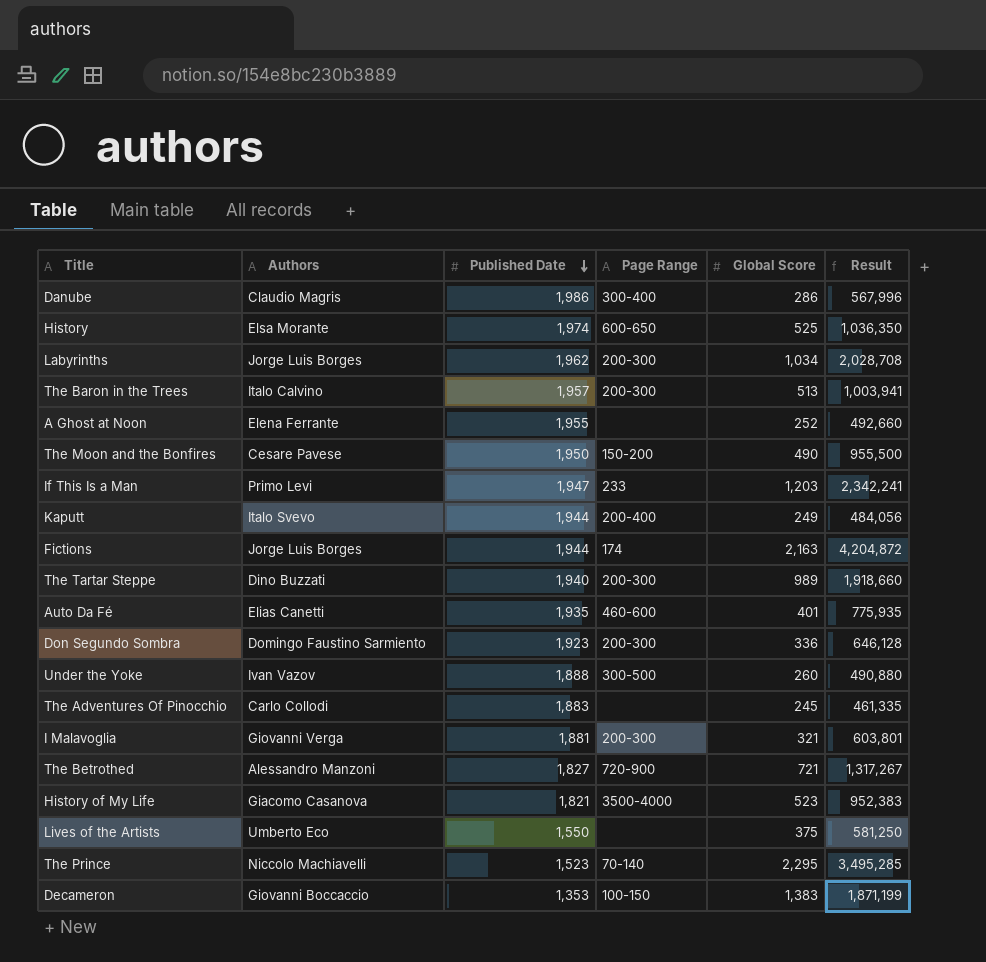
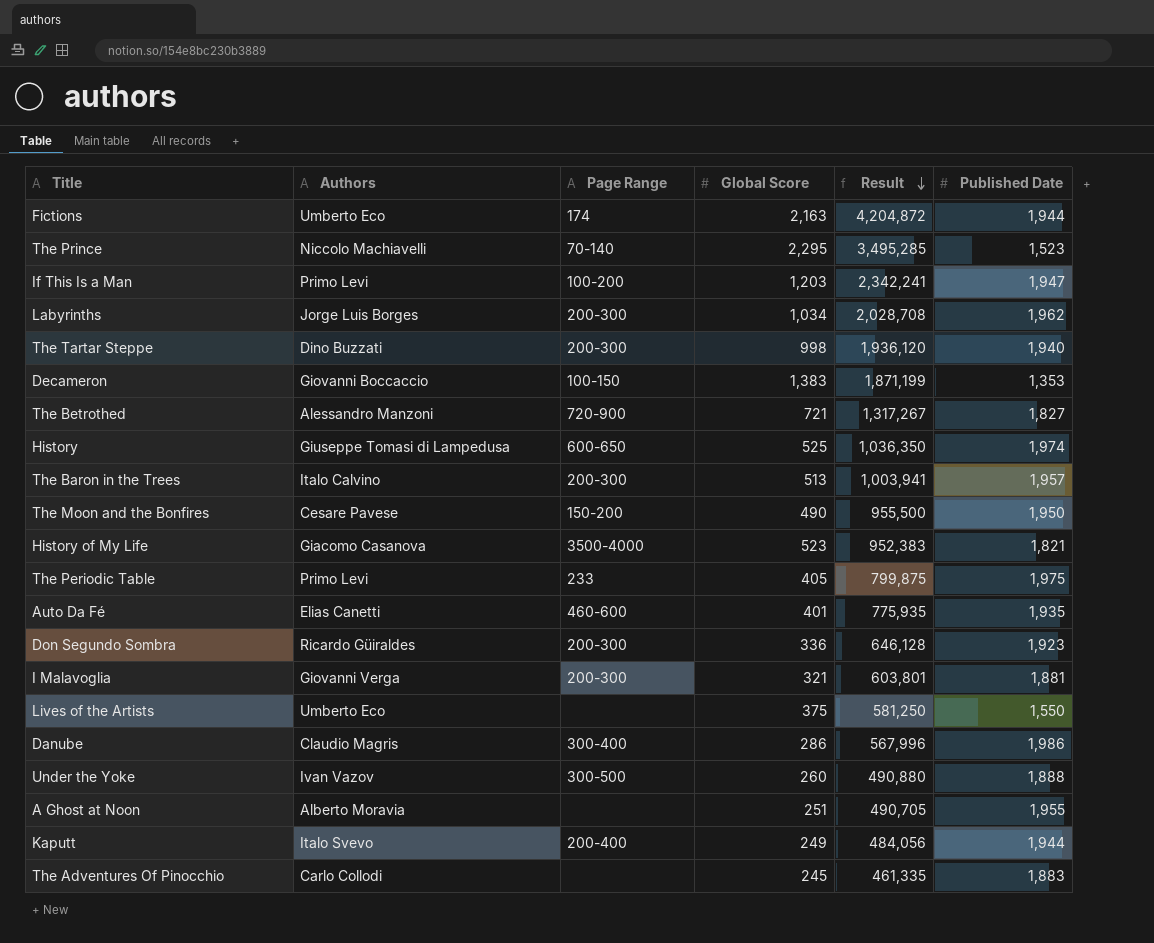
row order: Published Date descending -> Result descending
column Published Date | position: 3 -> 6
Fictions | Authors: Jorge Luis Borges -> Umberto Eco
If This Is a Man | Page Range: 233 -> 100-200
The Tartar Steppe | Global Score: 989 -> 998
The Tartar Steppe | Result: 1,918,660 -> 1,936,120
History | Authors: Elsa Morante -> Giuseppe Tomasi di Lampedusa
row The Periodic Table: none -> Primo Levi | 233 | 405 | 799,875 | 1,975
Don Segundo Sombra | Authors: Domingo Faustino Sarmiento -> Ricardo Güiraldes
A Ghost at Noon | Authors: Elena Ferrante -> Alberto Moravia
A Ghost at Noon | Global Score: 252 -> 251
A Ghost at Noon | Result: 492,660 -> 490,705

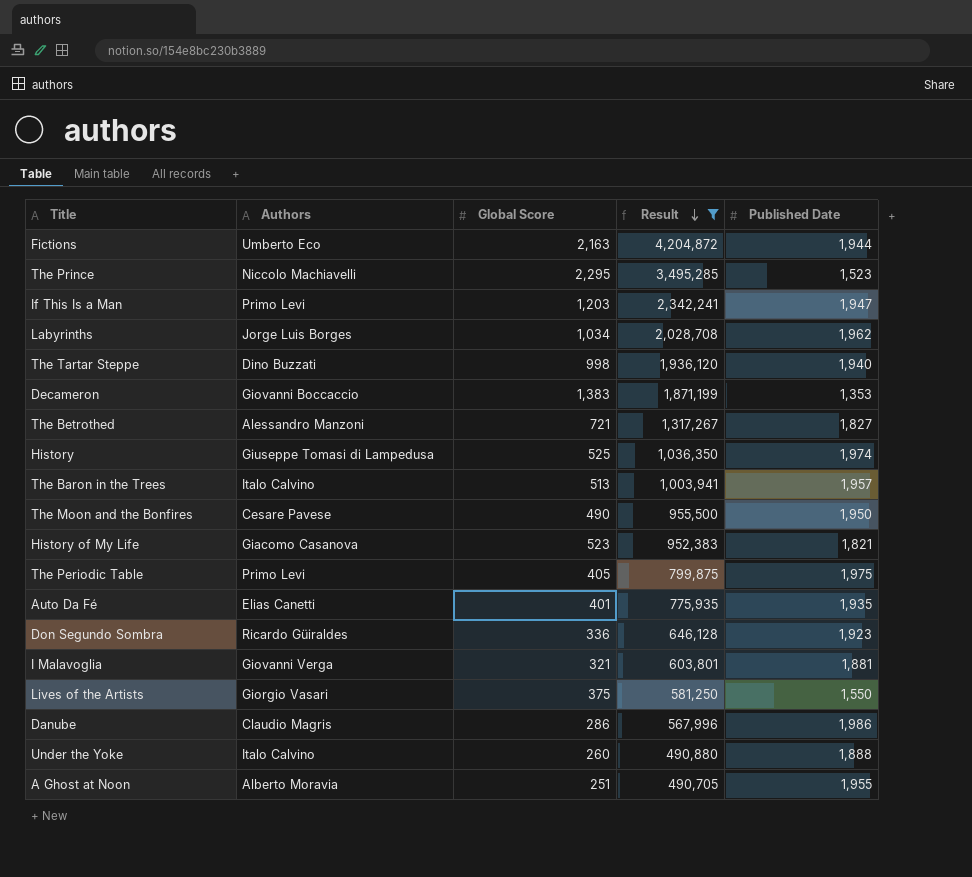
filter: none -> Result >= 490,705
column Page Range | position: 3 -> none
Lives of the Artists | Authors: Umberto Eco -> Giorgio Vasari
Under the Yoke | Authors: Ivan Vazov -> Italo Calvino

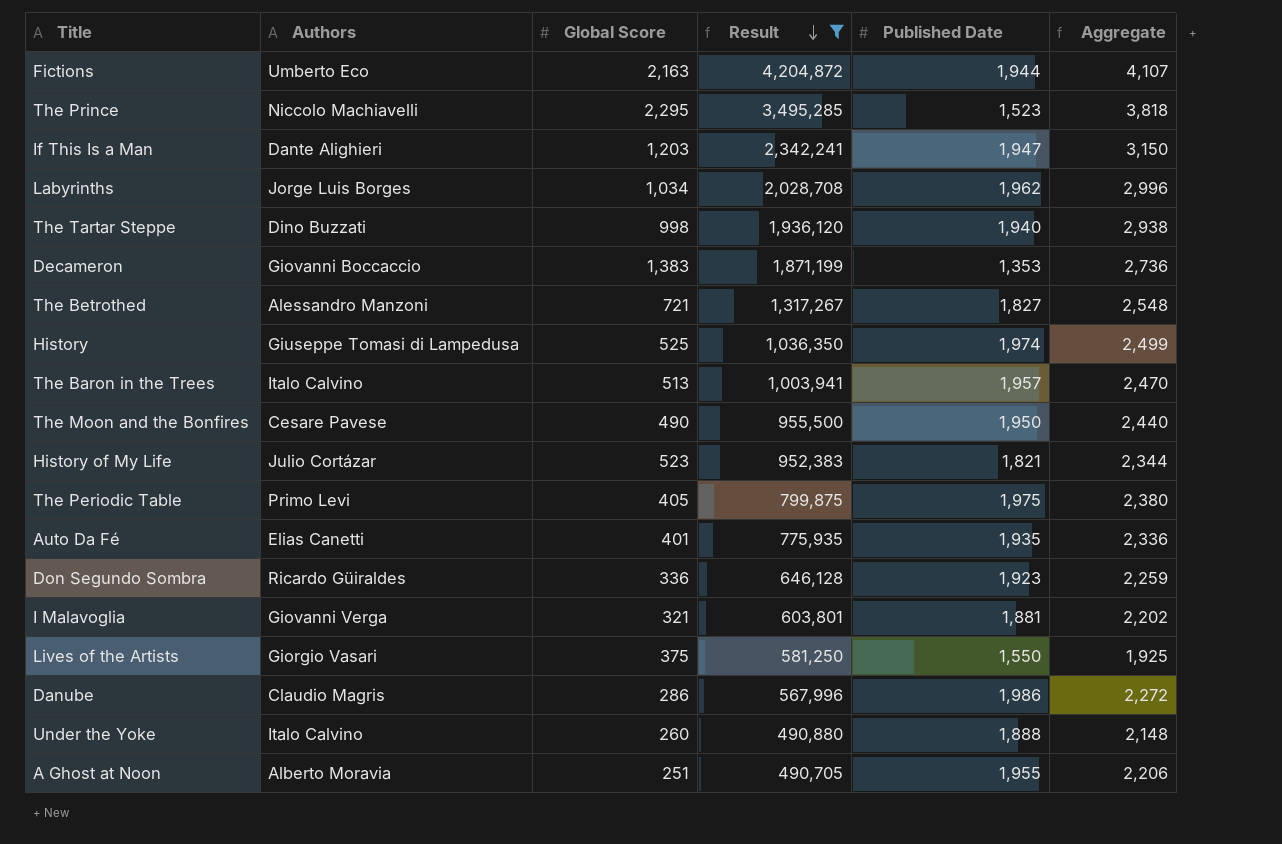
column Aggregate | formula: none -> [Global Score] + [Published Date]
If This Is a Man | Authors: Primo Levi -> Dante Alighieri
History of My Life | Authors: Giacomo Casanova -> Julio Cortázar

